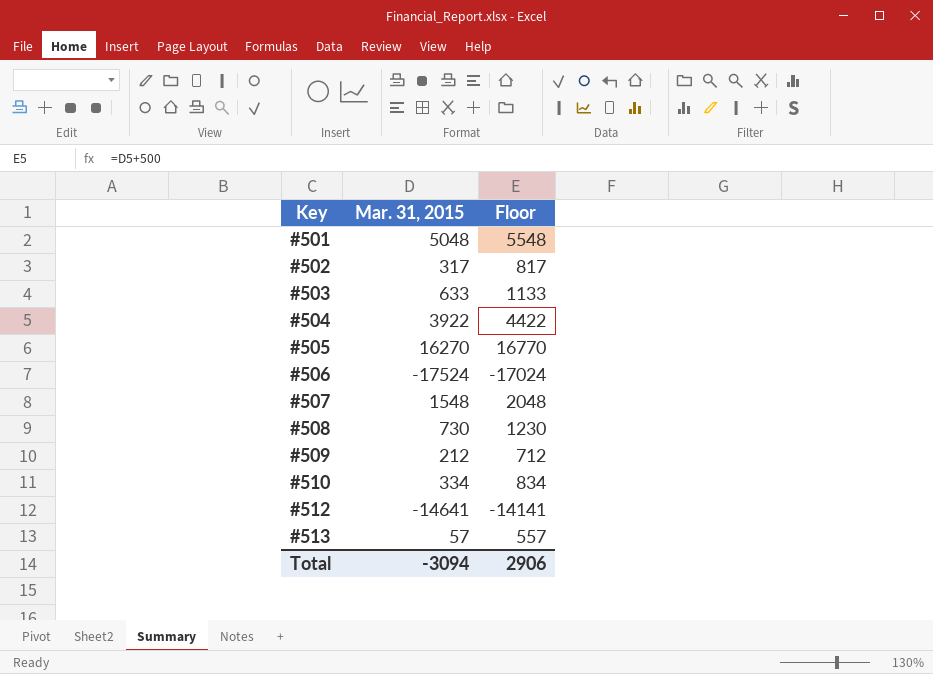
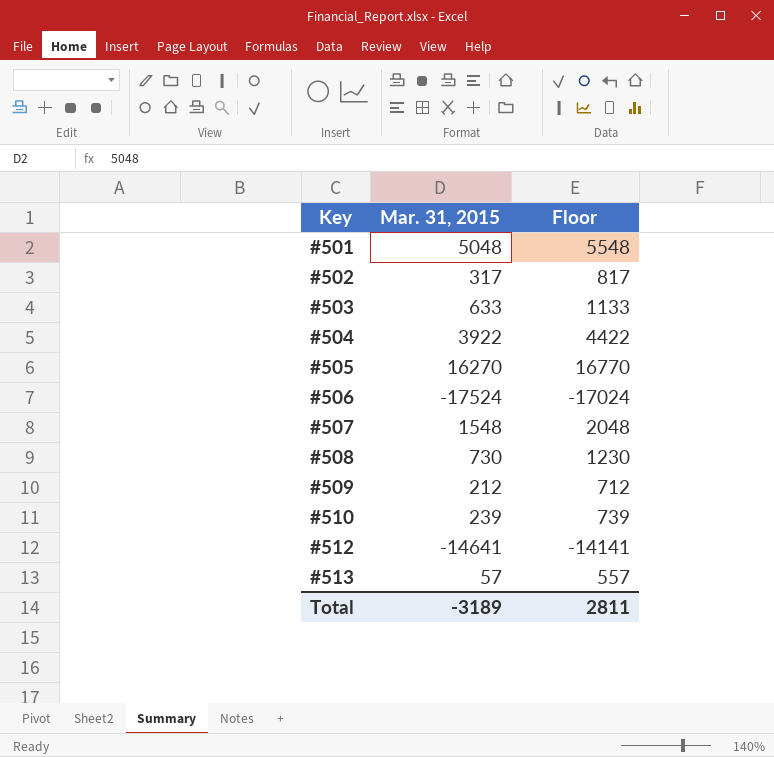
#510 | Mar. 31, 2015: 334 -> 239
#510 | Floor: 834 -> 739
Total | Mar. 31, 2015: -3094 -> -3189
Total | Floor: 2906 -> 2811

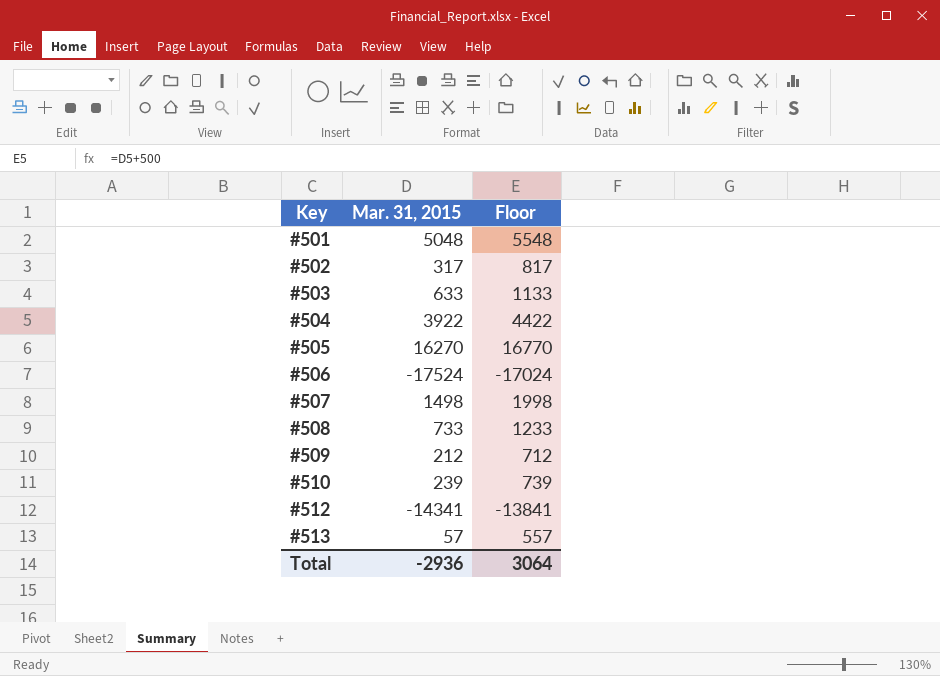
#507 | Mar. 31, 2015: 1548 -> 1498
#507 | Floor: 2048 -> 1998
#508 | Mar. 31, 2015: 730 -> 733
#508 | Floor: 1230 -> 1233
#512 | Mar. 31, 2015: -14641 -> -14341
#512 | Floor: -14141 -> -13841
Total | Mar. 31, 2015: -3189 -> -2936
Total | Floor: 2811 -> 3064

